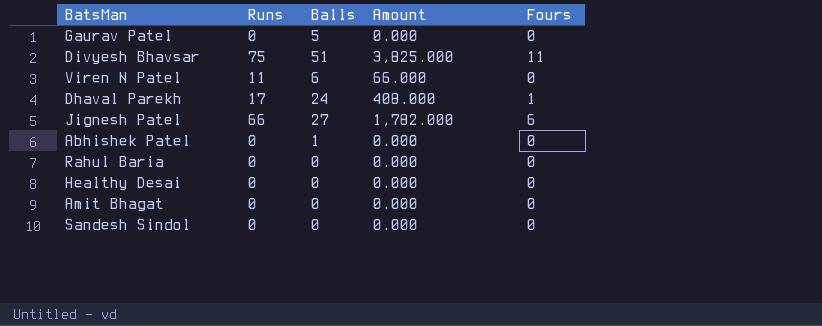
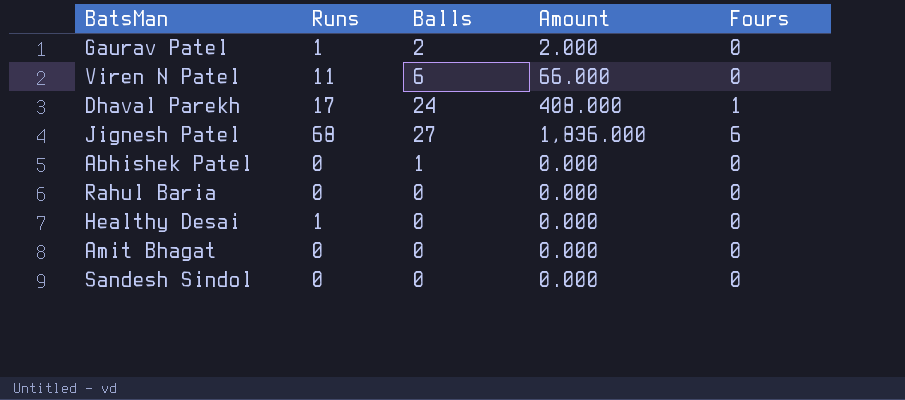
row Divyesh Bhavsar: 75 | 51 | 3,825.000 | 11 -> none
Gaurav Patel | Runs: 0 -> 1
Gaurav Patel | Balls: 5 -> 2
Gaurav Patel | Amount: 0.000 -> 2.000
Jignesh Patel | Runs: 66 -> 68
Jignesh Patel | Amount: 1,782.000 -> 1,836.000
Healthy Desai | Runs: 0 -> 1

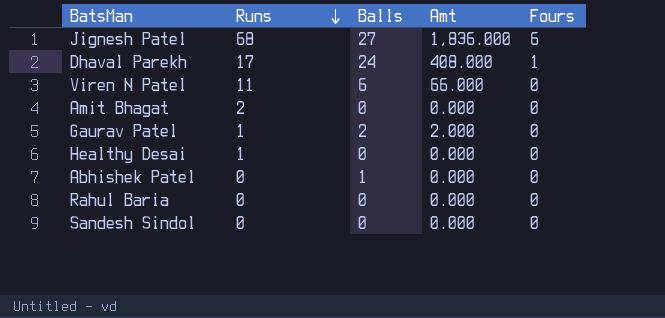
row order: none -> Runs descending
column name: Amount -> Amt
Amit Bhagat | Runs: 0 -> 2

